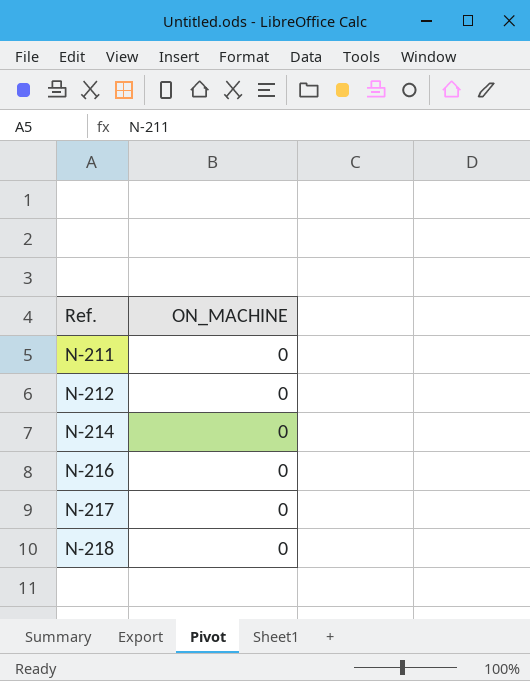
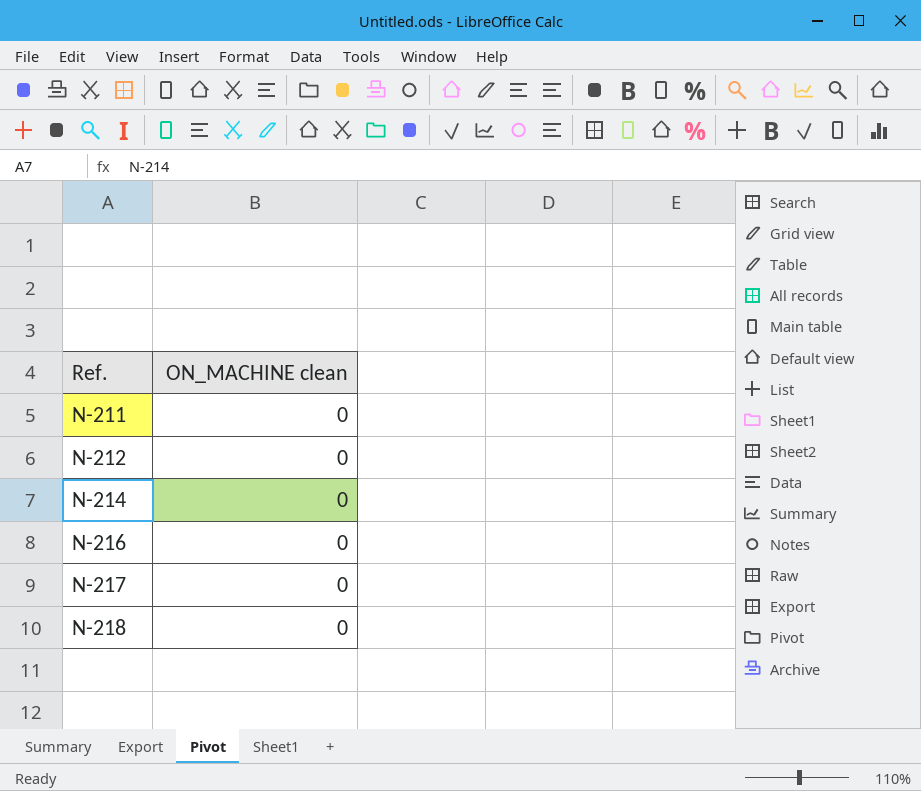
column name: ON_MACHINE -> ON_MACHINE clean

